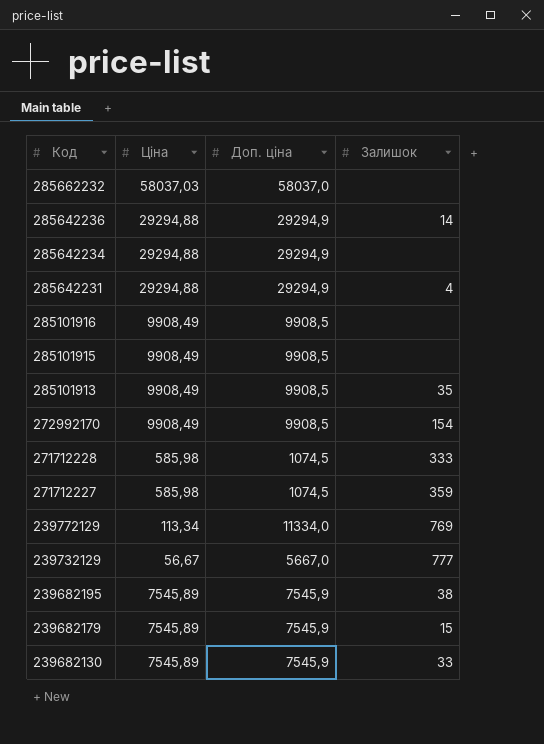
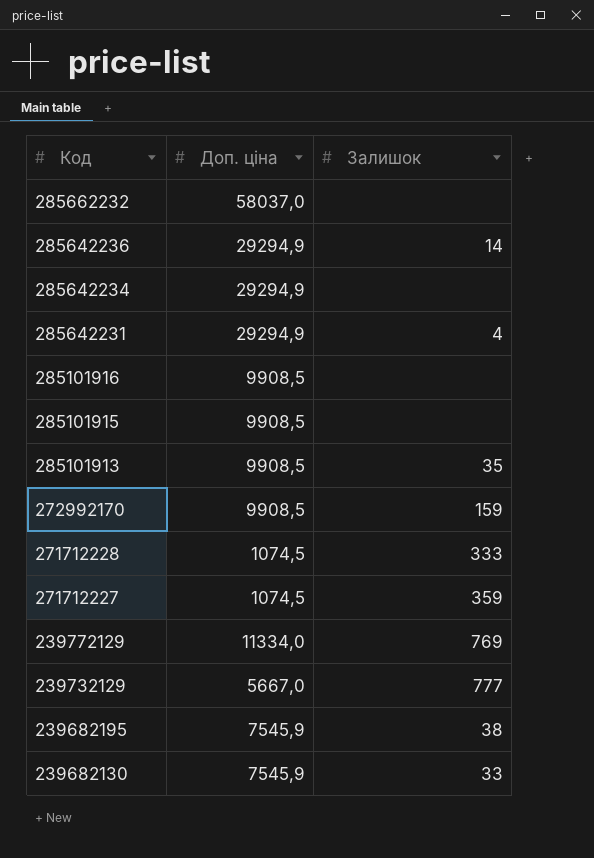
column Ціна | position: 2 -> none
row 239682179: 7545,89 | 7545,9 | 15 -> none
272992170 | Залишок: 154 -> 159

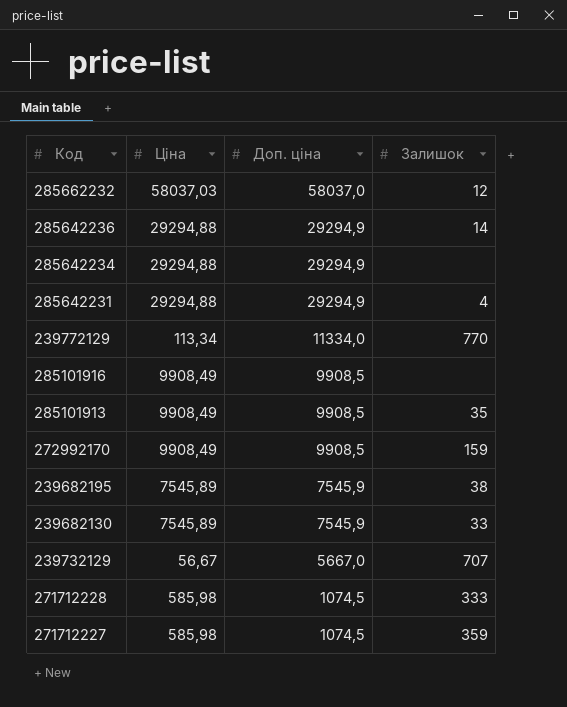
row order: Код descending -> Доп. ціна descending
column Ціна | position: none -> 2
row 285101915: 9908,5 | none -> none
285662232 | Залишок: none -> 12
239772129 | Залишок: 769 -> 770
239732129 | Залишок: 777 -> 707

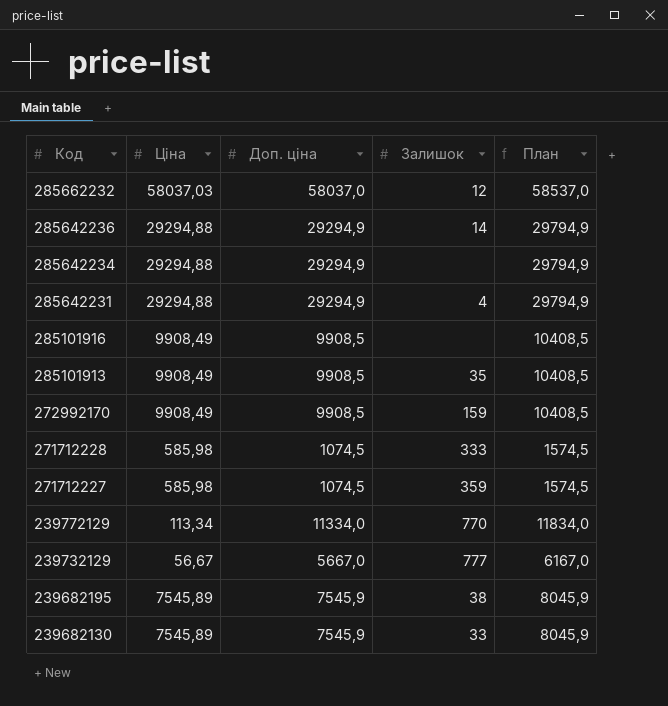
row order: Доп. ціна descending -> Код descending
column План | formula: none -> [Доп. ціна] + 500
239732129 | Залишок: 707 -> 777

